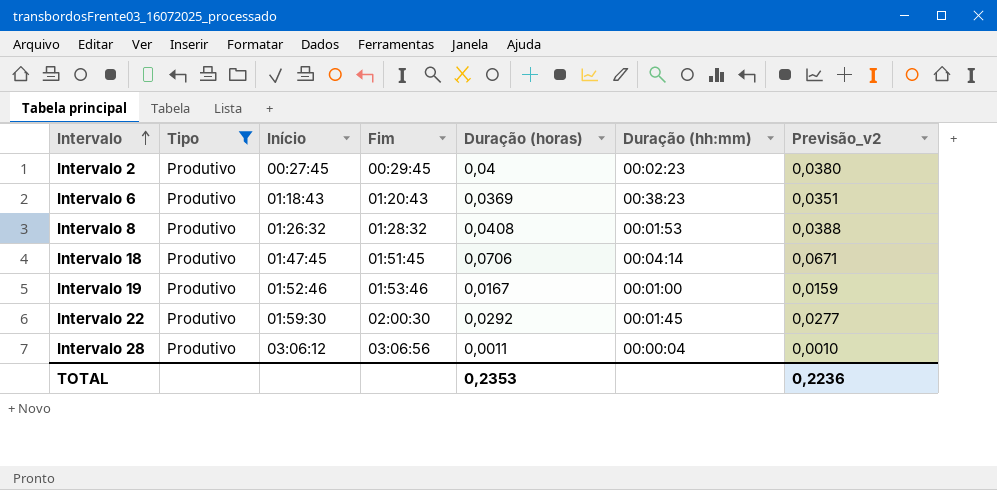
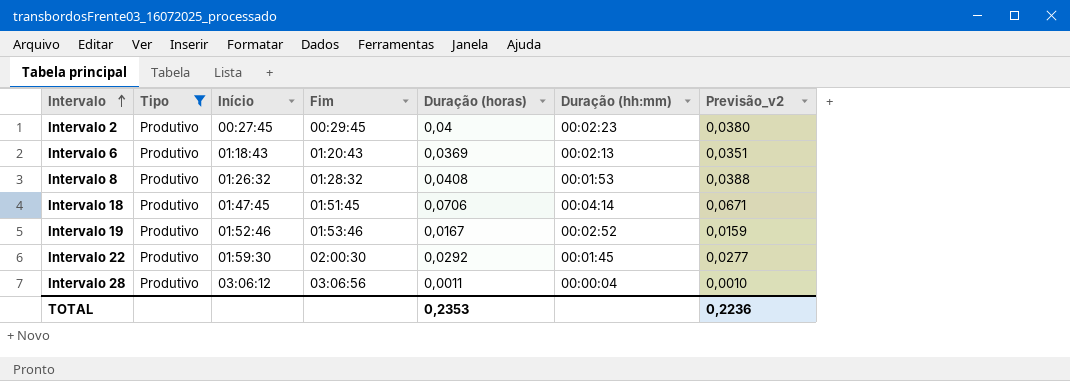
Intervalo 6 | Duração (hh:mm): 00:38:23 -> 00:02:13
Intervalo 19 | Duração (hh:mm): 00:01:00 -> 00:02:52

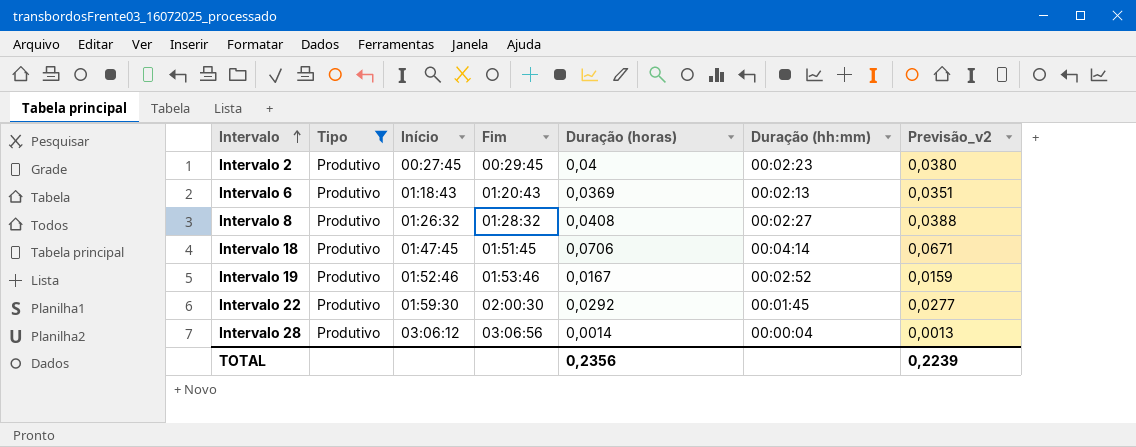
Intervalo 8 | Duração (hh:mm): 00:01:53 -> 00:02:27
Intervalo 28 | Duração (horas): 0,0011 -> 0,0014
Intervalo 28 | Previsão_v2: 0,0010 -> 0,0013
TOTAL | Duração (horas): 0,2353 -> 0,2356
TOTAL | Previsão_v2: 0,2236 -> 0,2239

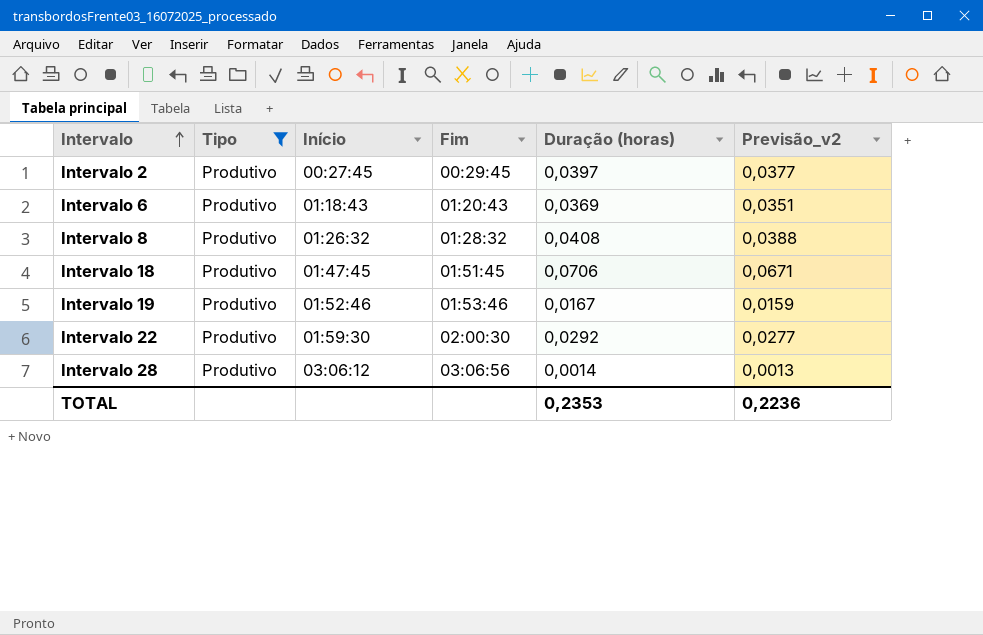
column Duração (hh:mm) | position: 6 -> none
Intervalo 2 | Duração (horas): 0,04 -> 0,0397
Intervalo 2 | Previsão_v2: 0,0380 -> 0,0377
TOTAL | Duração (horas): 0,2356 -> 0,2353
TOTAL | Previsão_v2: 0,2239 -> 0,2236

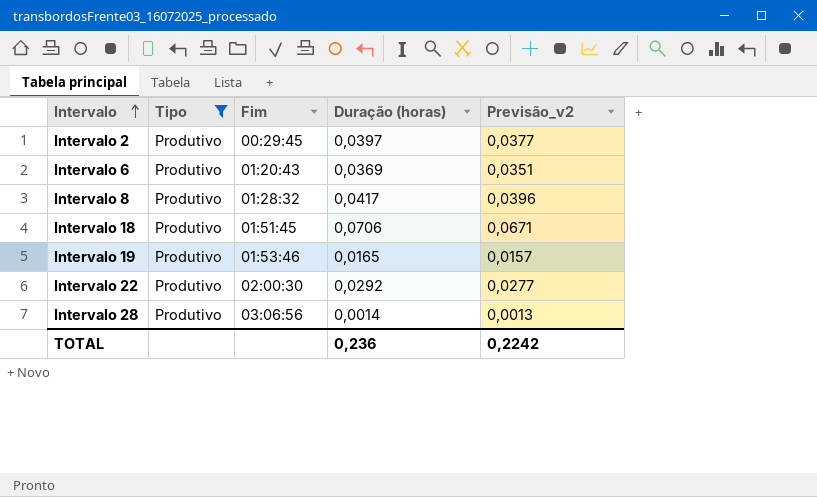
column Início | position: 3 -> none
Intervalo 8 | Duração (horas): 0,0408 -> 0,0417
Intervalo 8 | Previsão_v2: 0,0388 -> 0,0396
Intervalo 19 | Duração (horas): 0,0167 -> 0,0165
Intervalo 19 | Previsão_v2: 0,0159 -> 0,0157
TOTAL | Duração (horas): 0,2353 -> 0,236
TOTAL | Previsão_v2: 0,2236 -> 0,2242

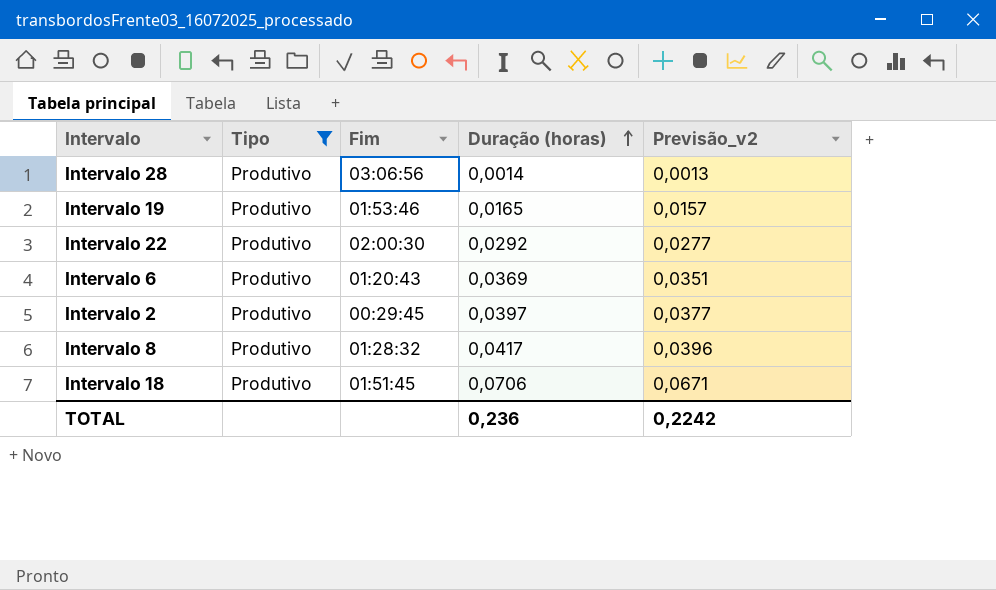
row order: Intervalo ascending -> Duração (horas) ascending

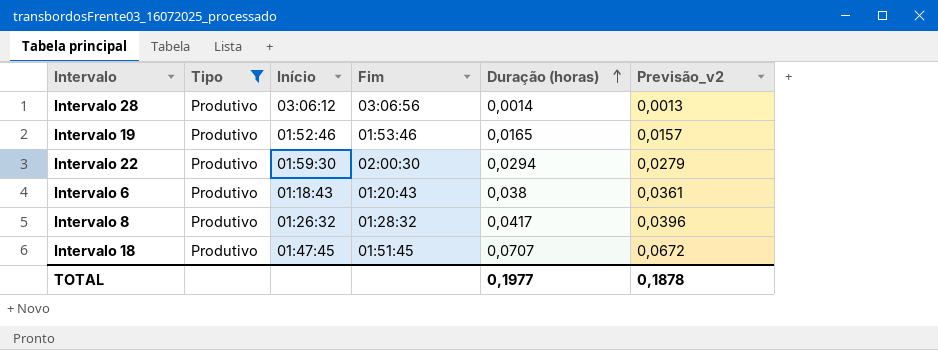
column Início | position: none -> 3
row Intervalo 2: Produtivo | 00:29:45 | 0,0397 | 0,0377 -> none
Intervalo 22 | Duração (horas): 0,0292 -> 0,0294
Intervalo 22 | Previsão_v2: 0,0277 -> 0,0279
Intervalo 6 | Duração (horas): 0,0369 -> 0,038
Intervalo 6 | Previsão_v2: 0,0351 -> 0,0361
Intervalo 18 | Duração (horas): 0,0706 -> 0,0707
Intervalo 18 | Previsão_v2: 0,0671 -> 0,0672
TOTAL | Duração (horas): 0,236 -> 0,1977
TOTAL | Previsão_v2: 0,2242 -> 0,1878

